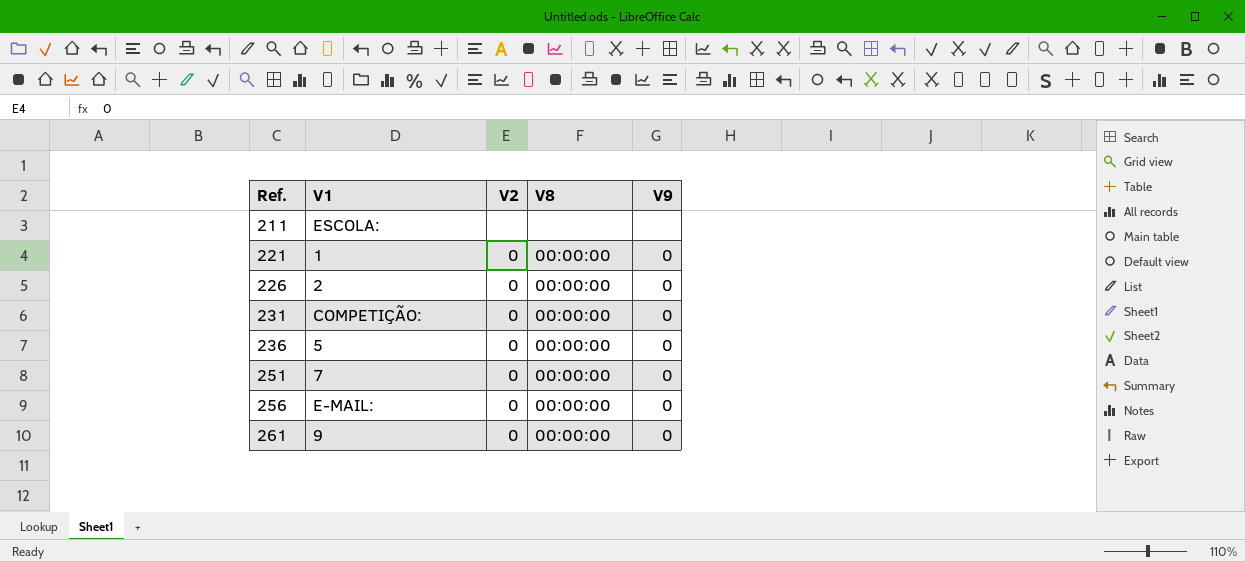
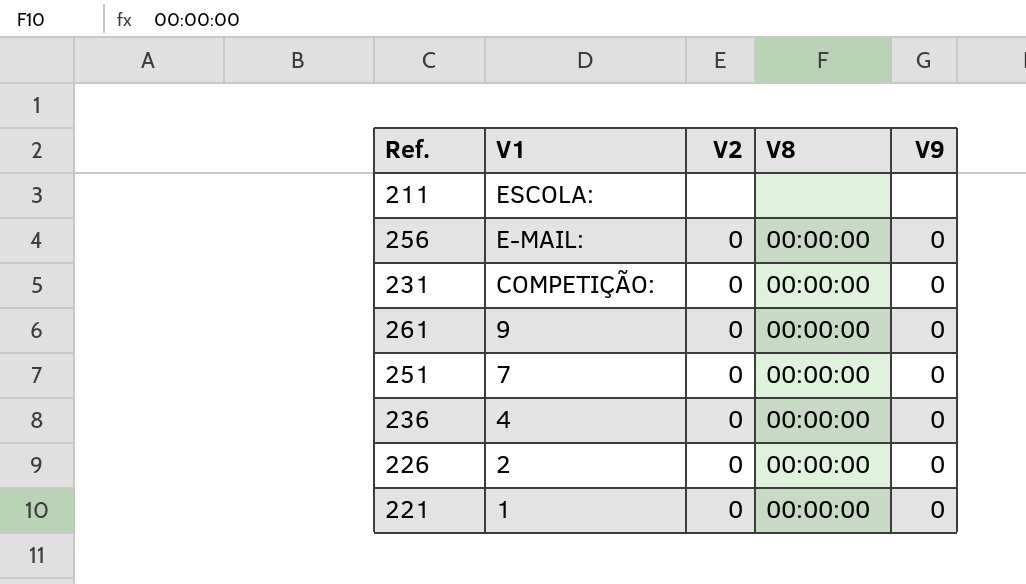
row order: Ref. ascending -> V1 descending
236 | V1: 5 -> 4

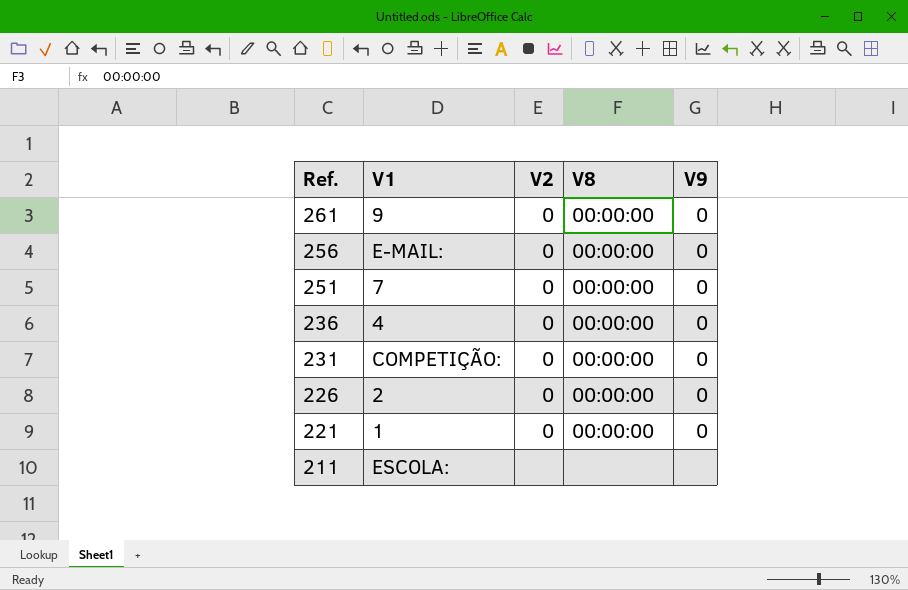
row order: V1 descending -> Ref. descending

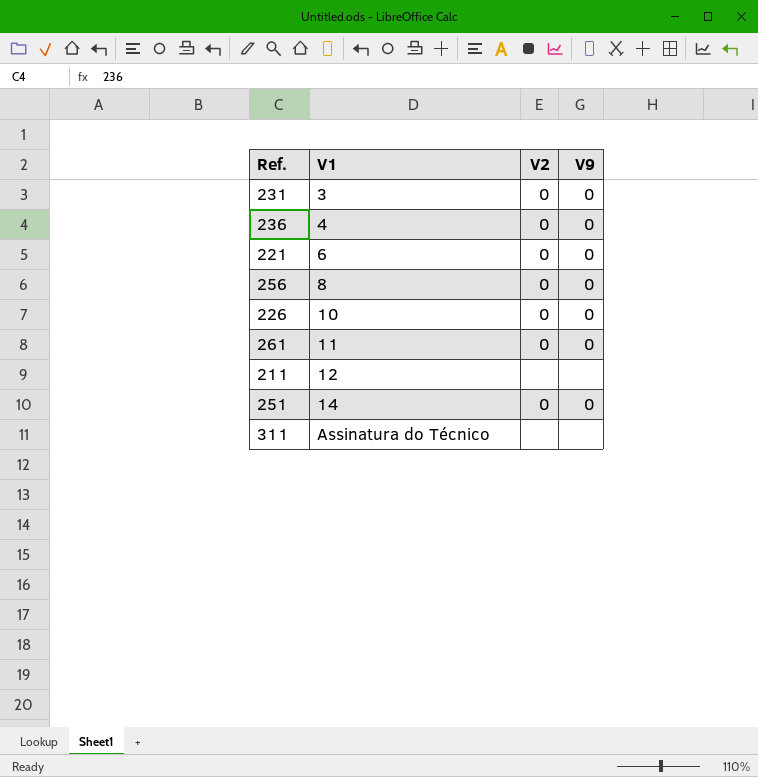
row order: Ref. descending -> V1 ascending
column V8 | position: 4 -> none
231 | V1: COMPETIÇÃO: -> 3
221 | V1: 1 -> 6
256 | V1: E-MAIL: -> 8
226 | V1: 2 -> 10
261 | V1: 9 -> 11
211 | V1: ESCOLA: -> 12
251 | V1: 7 -> 14
row 311: none -> Assinatura do Técnico | none | none

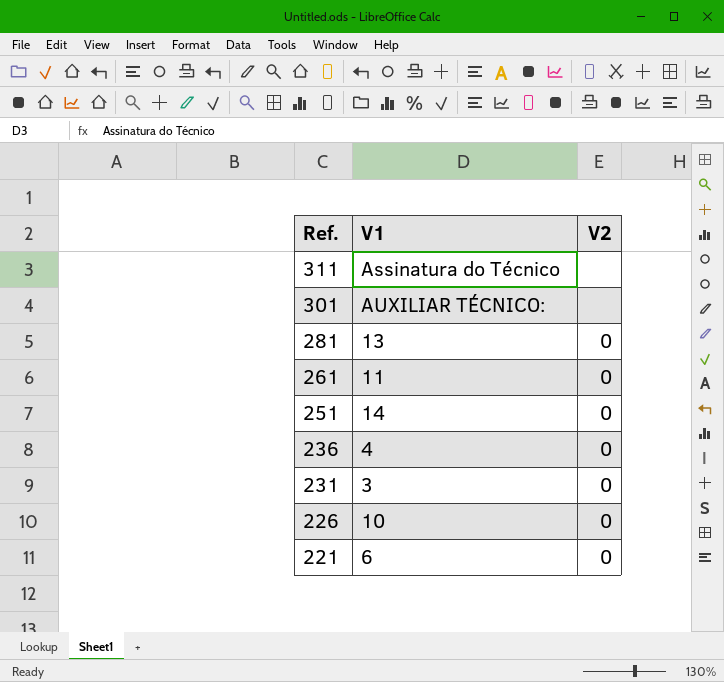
row order: V1 ascending -> Ref. descending
column V9 | position: 4 -> none
row 256: 8 | 0 | 0 -> none
row 211: 12 | none | none -> none
row 301: none -> AUXILIAR TÉCNICO: | none
row 281: none -> 13 | 0

